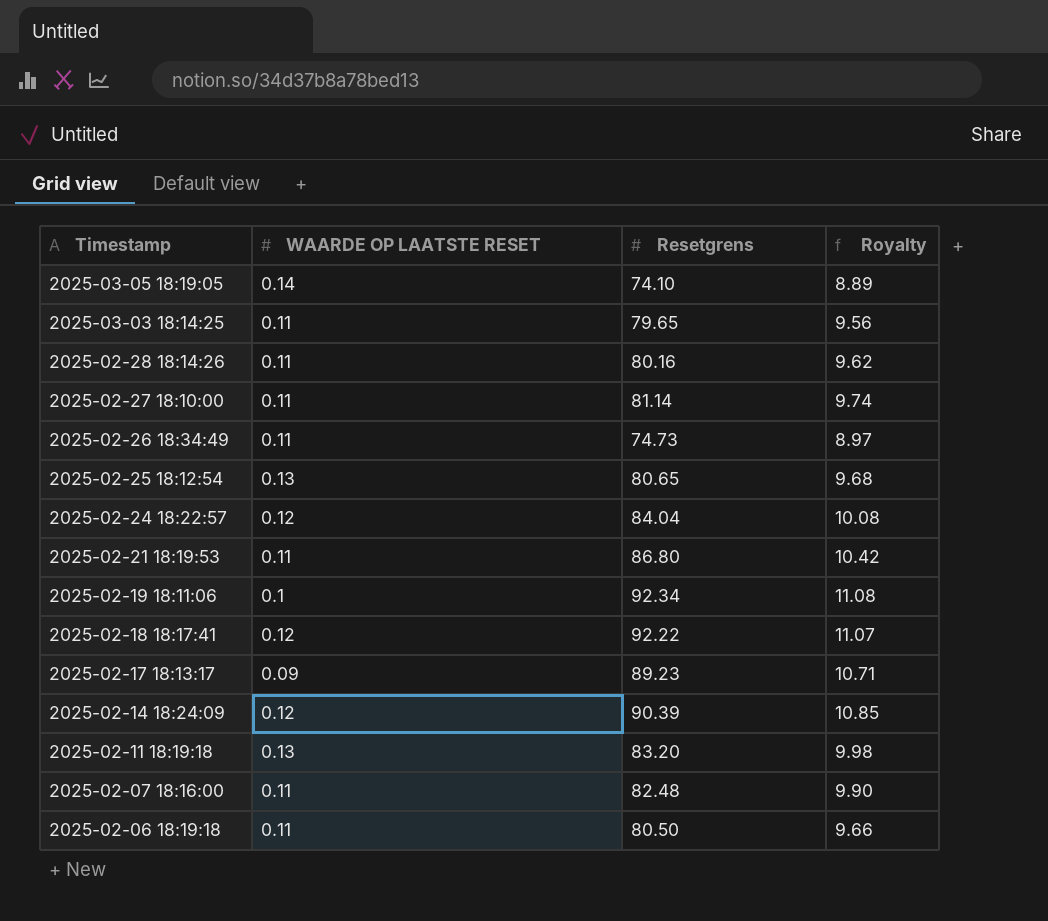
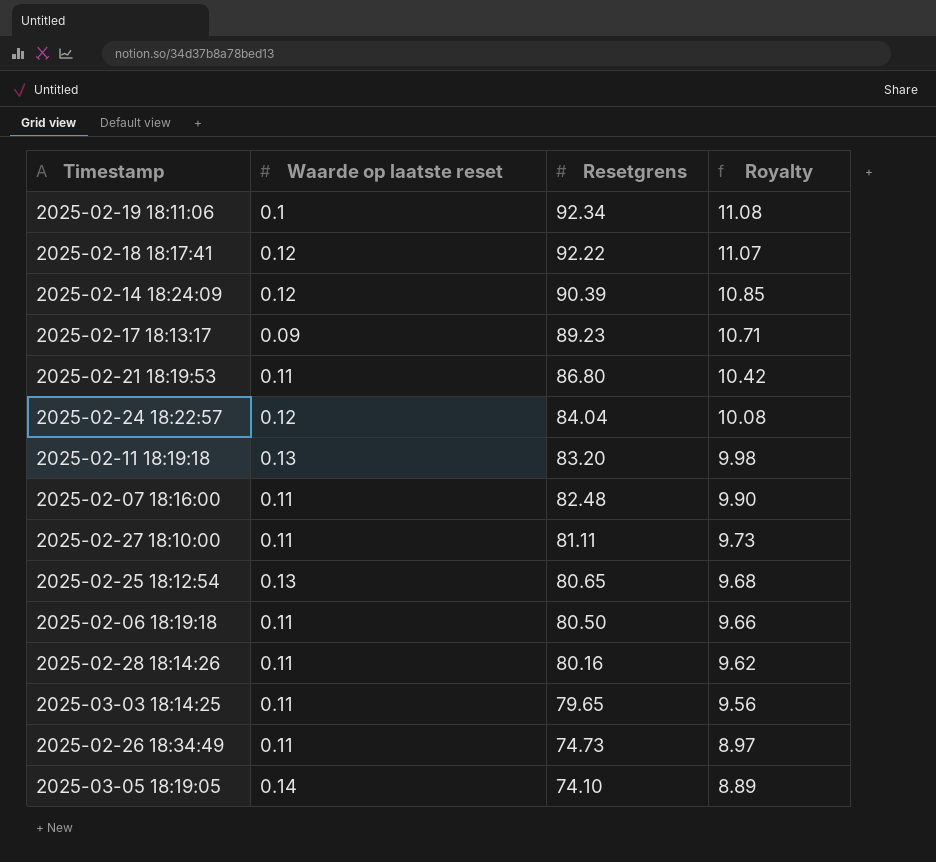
row order: Timestamp descending -> Resetgrens descending
column name: WAARDE OP LAATSTE RESET -> Waarde op laatste reset
2025-02-27 18:10:00 | Resetgrens: 81.14 -> 81.11
2025-02-27 18:10:00 | Royalty: 9.74 -> 9.73

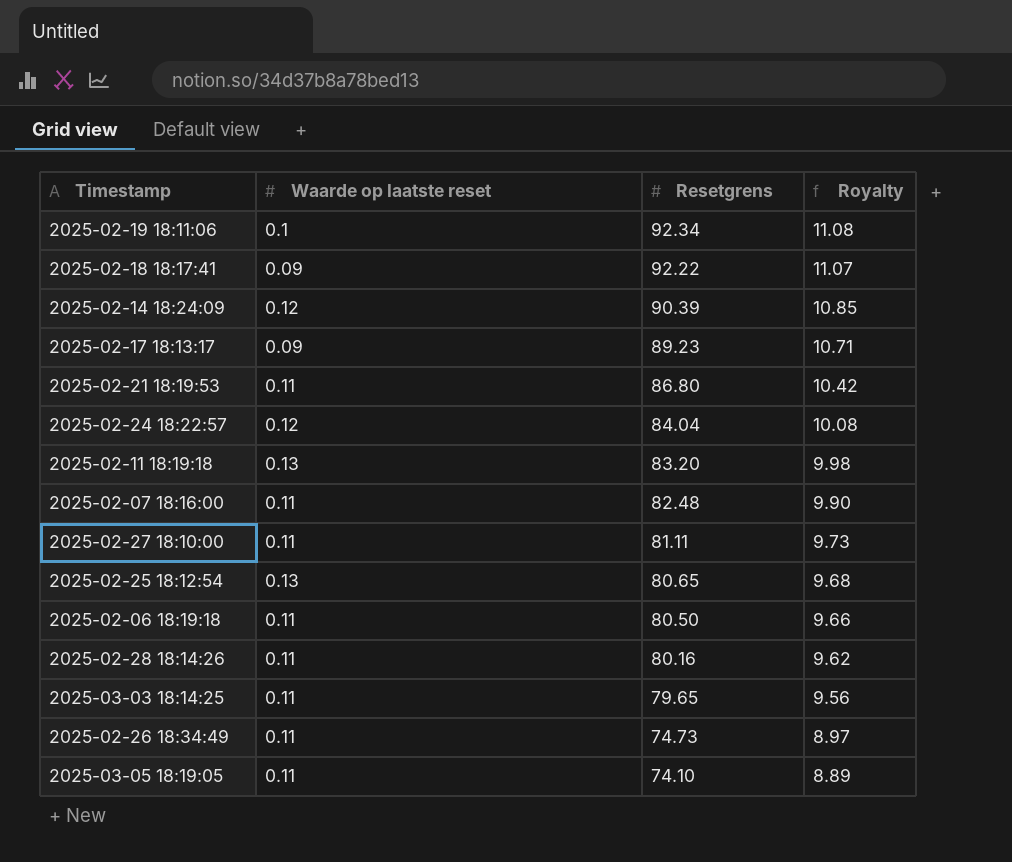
2025-02-18 18:17:41 | Waarde op laatste reset: 0.12 -> 0.09
2025-03-05 18:19:05 | Waarde op laatste reset: 0.14 -> 0.11

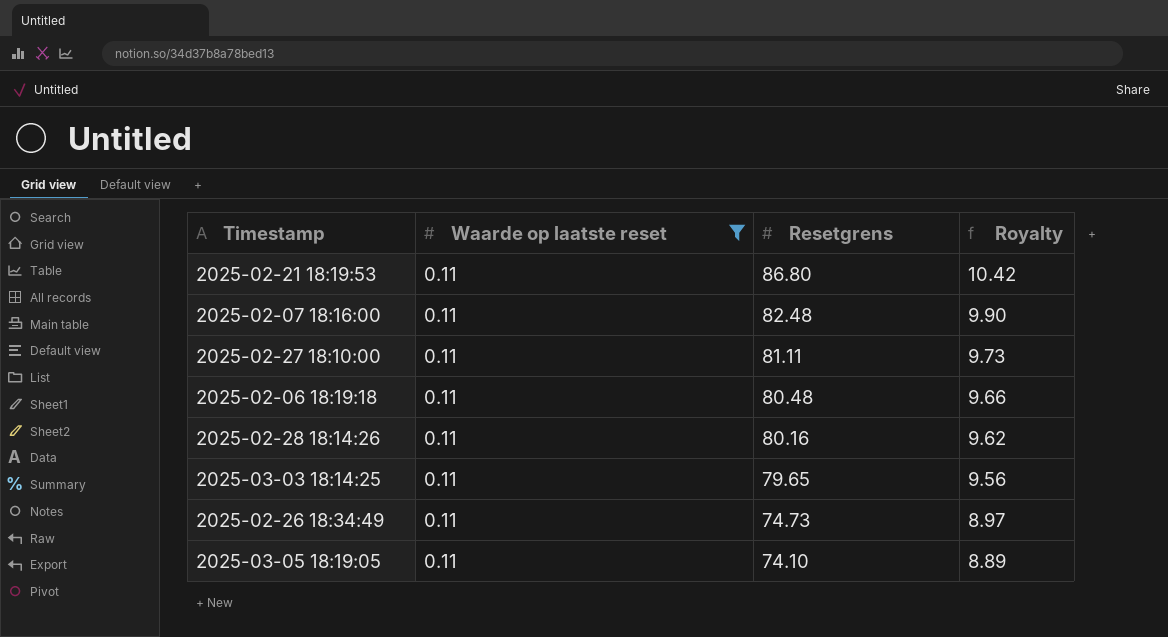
filter: none -> Waarde op laatste reset = 0.11
2025-02-06 18:19:18 | Resetgrens: 80.50 -> 80.48

